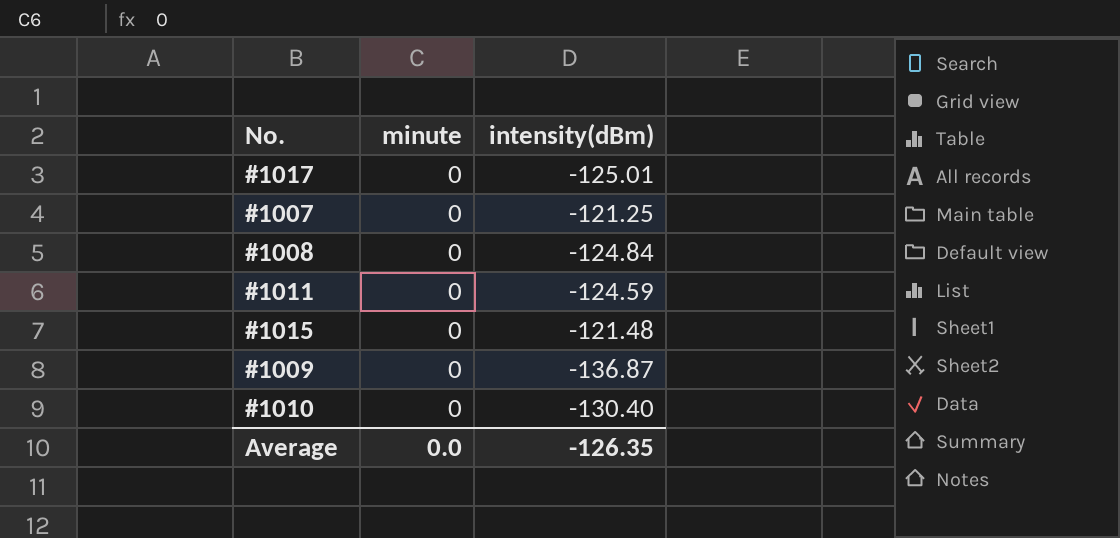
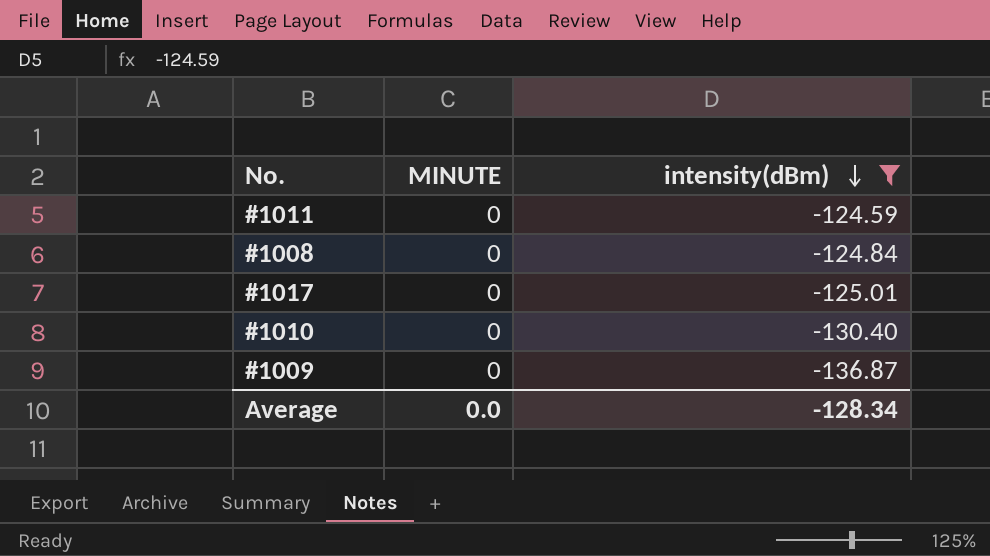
filter: none -> intensity(dBm) <= -124.59
row order: none -> intensity(dBm) descending
column name: minute -> MINUTE
Average | intensity(dBm): -126.35 -> -128.34

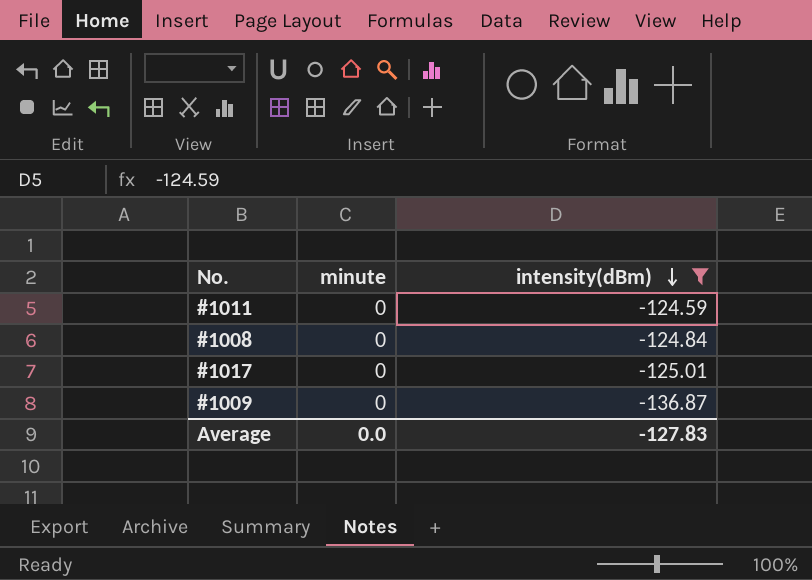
column name: MINUTE -> minute
row #1010: 0 | -130.40 -> none
Average | intensity(dBm): -128.34 -> -127.83

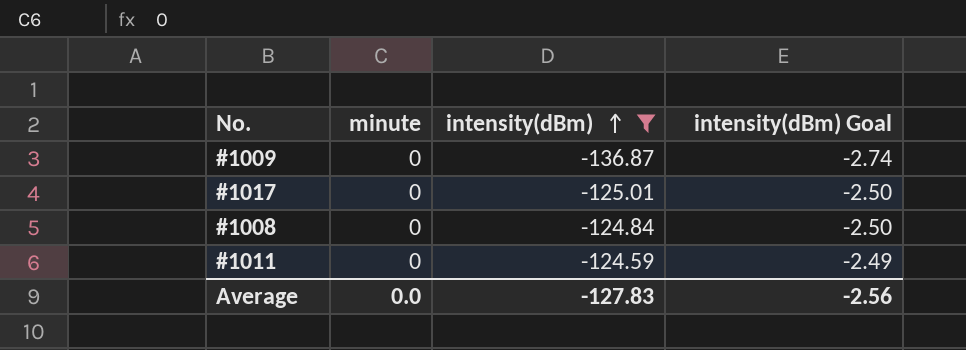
row order: intensity(dBm) descending -> intensity(dBm) ascending
column intensity(dBm) Goal | formula: none -> [intensity(dBm)] * 0.02

